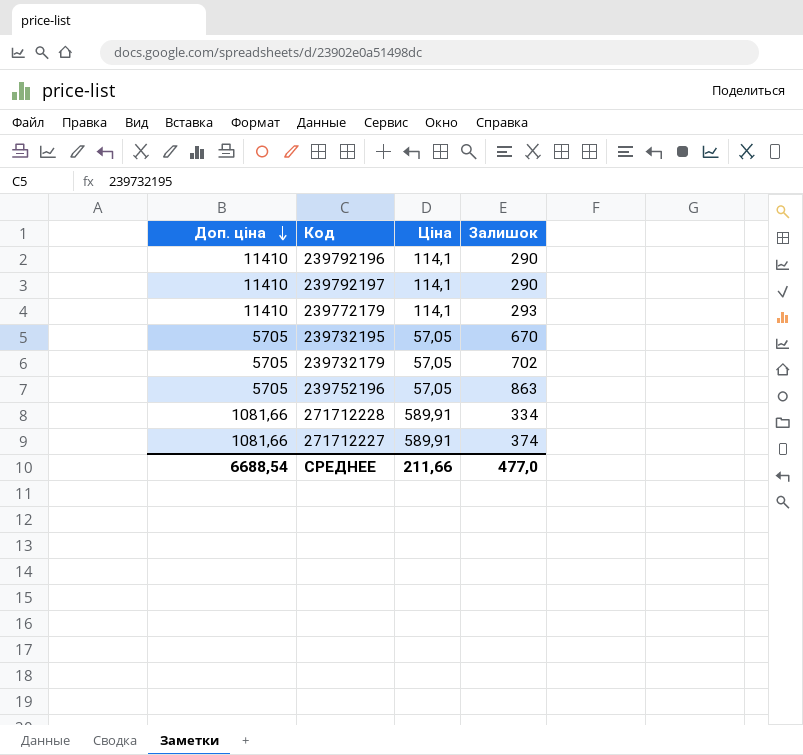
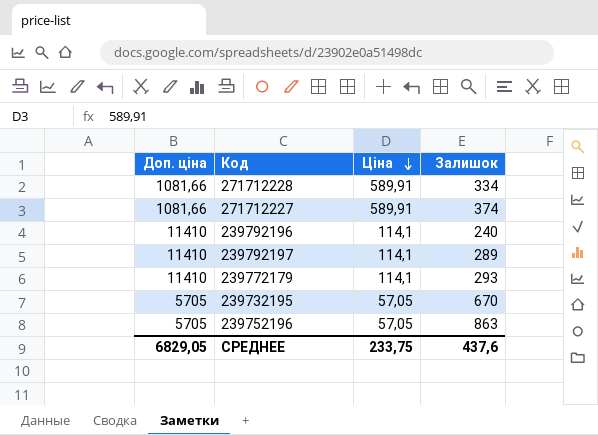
row order: Доп. ціна descending -> Ціна descending
row 239732179: 5705 | 57,05 | 702 -> none
239792196 | Залишок: 290 -> 240
239792197 | Залишок: 290 -> 289
СРЕДНЕЕ | Доп. ціна: 6688,54 -> 6829,05
СРЕДНЕЕ | Ціна: 211,66 -> 233,75
СРЕДНЕЕ | Залишок: 477,0 -> 437,6

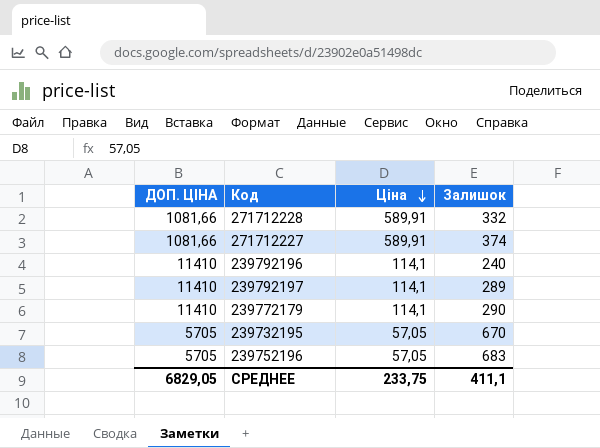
column name: Доп. ціна -> ДОП. ЦІНА
271712228 | Залишок: 334 -> 332
239772179 | Залишок: 293 -> 290
239752196 | Залишок: 863 -> 683
СРЕДНЕЕ | Залишок: 437,6 -> 411,1

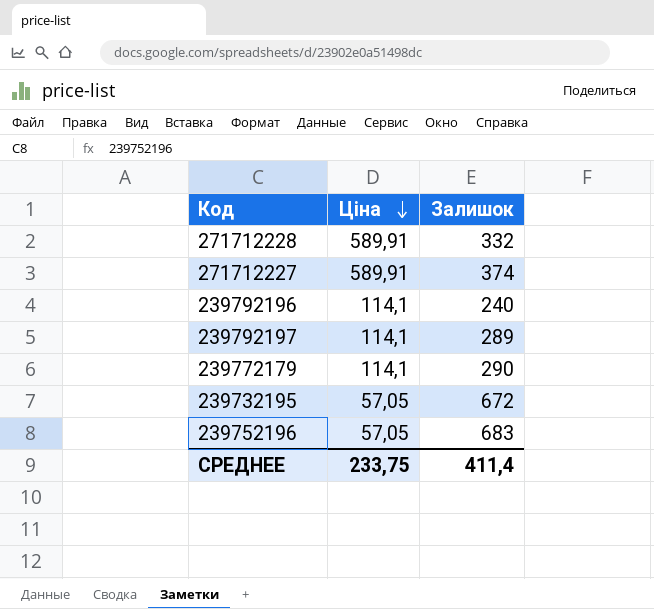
column ДОП. ЦІНА | position: 1 -> none
239732195 | Залишок: 670 -> 672
СРЕДНЕЕ | Залишок: 411,1 -> 411,4

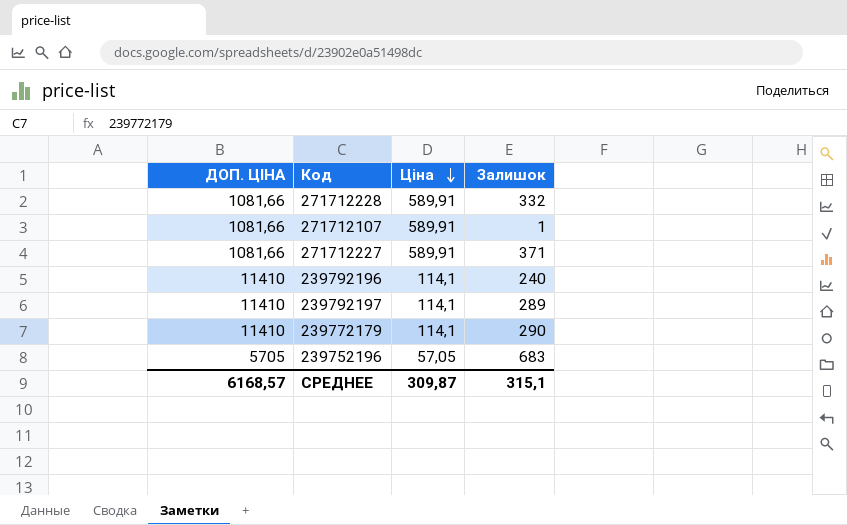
column ДОП. ЦІНА | position: none -> 1
row 239732195: 57,05 | 672 -> none
row 271712107: none -> 1081,66 | 589,91 | 1
271712227 | Залишок: 374 -> 371
СРЕДНЕЕ | Ціна: 233,75 -> 309,87
СРЕДНЕЕ | Залишок: 411,4 -> 315,1

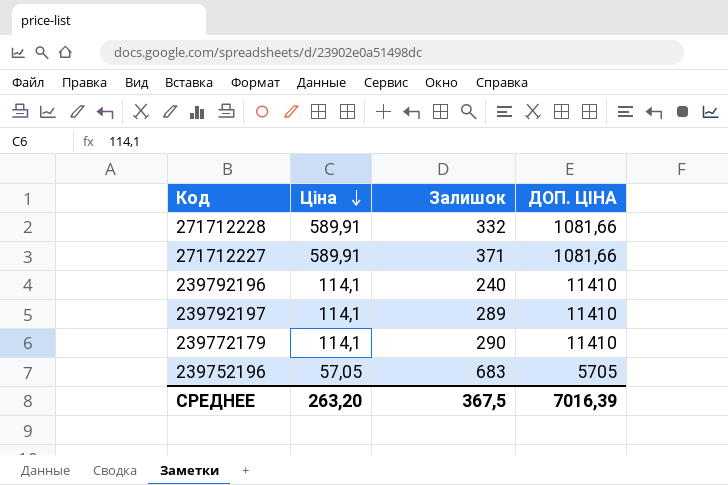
column ДОП. ЦІНА | position: 1 -> 4
row 271712107: 1081,66 | 589,91 | 1 -> none
СРЕДНЕЕ | Ціна: 309,87 -> 263,20
СРЕДНЕЕ | Залишок: 315,1 -> 367,5
СРЕДНЕЕ | ДОП. ЦІНА: 6168,57 -> 7016,39

